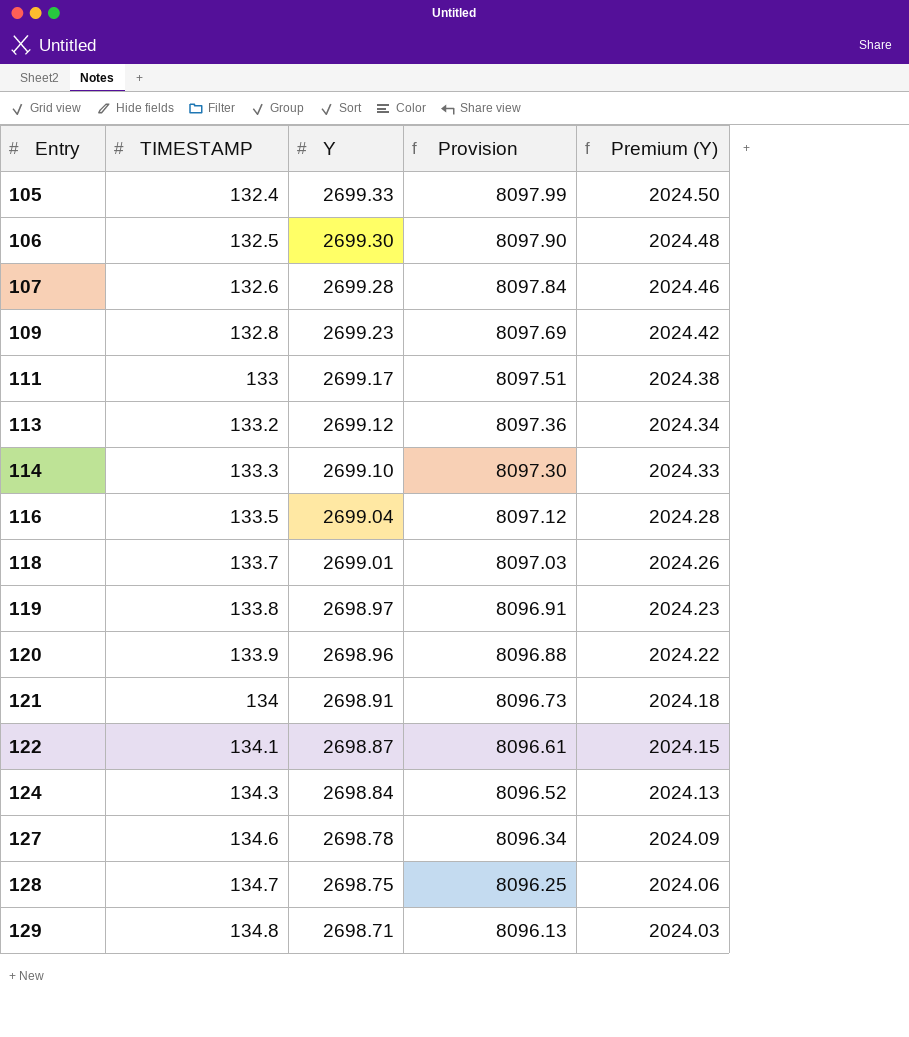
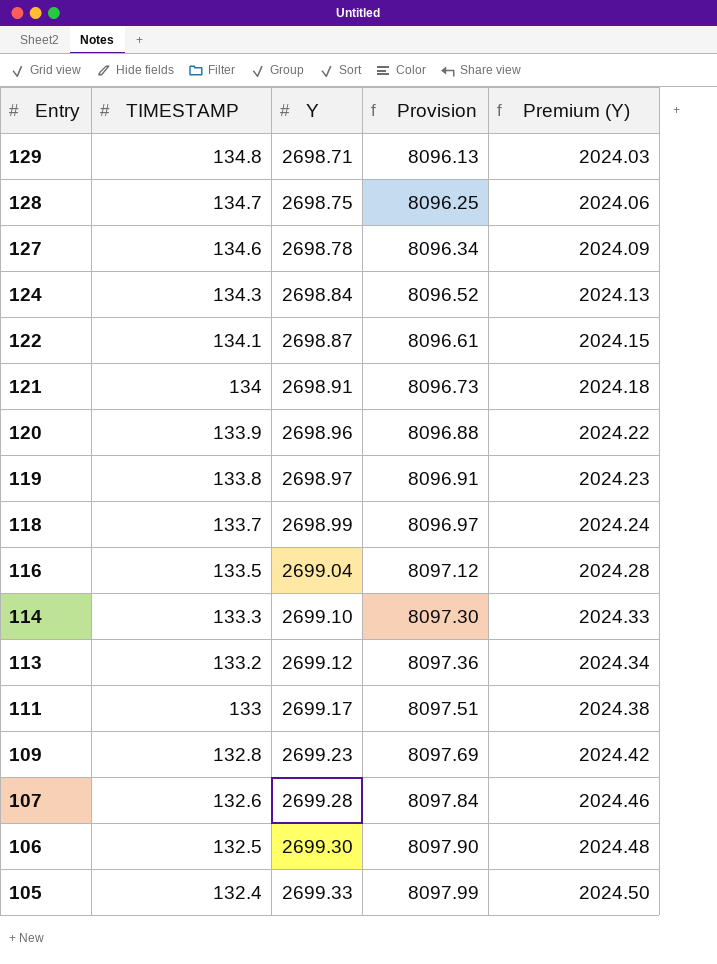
row order: Entry ascending -> Entry descending
118 | Y: 2699.01 -> 2698.99
118 | Provision: 8097.03 -> 8096.97
118 | Premium (Y): 2024.26 -> 2024.24

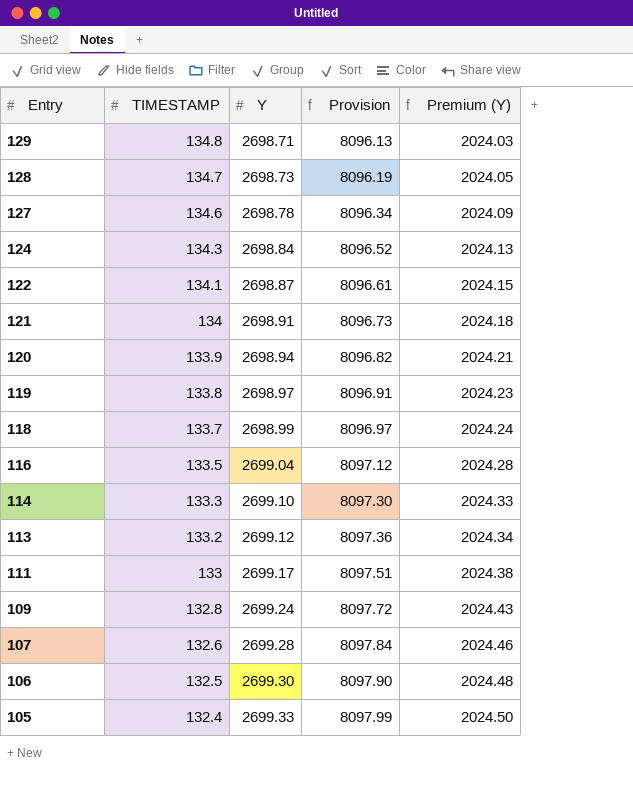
128 | Y: 2698.75 -> 2698.73
128 | Provision: 8096.25 -> 8096.19
128 | Premium (Y): 2024.06 -> 2024.05
120 | Y: 2698.96 -> 2698.94
120 | Provision: 8096.88 -> 8096.82
120 | Premium (Y): 2024.22 -> 2024.21
109 | Y: 2699.23 -> 2699.24
109 | Provision: 8097.69 -> 8097.72
109 | Premium (Y): 2024.42 -> 2024.43

